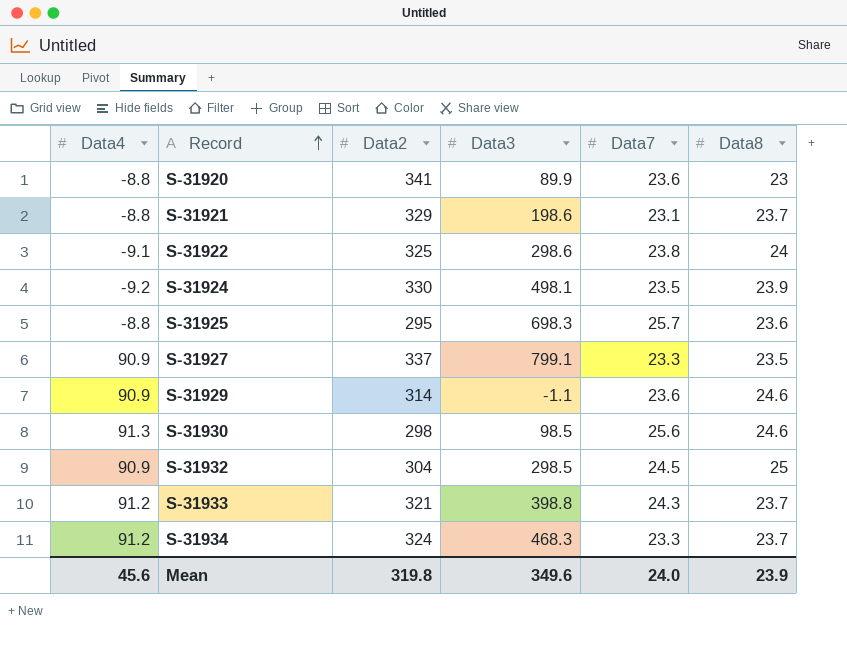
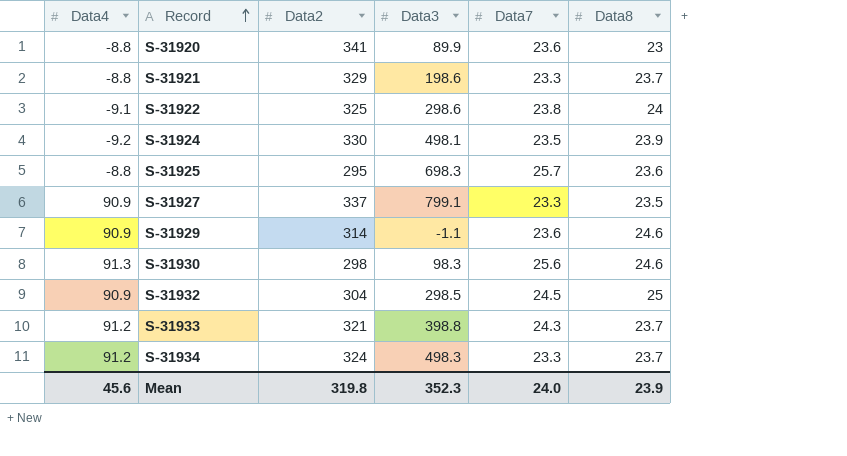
S-31921 | Data7: 23.1 -> 23.3
S-31930 | Data3: 98.5 -> 98.3
S-31934 | Data3: 468.3 -> 498.3
Mean | Data3: 349.6 -> 352.3

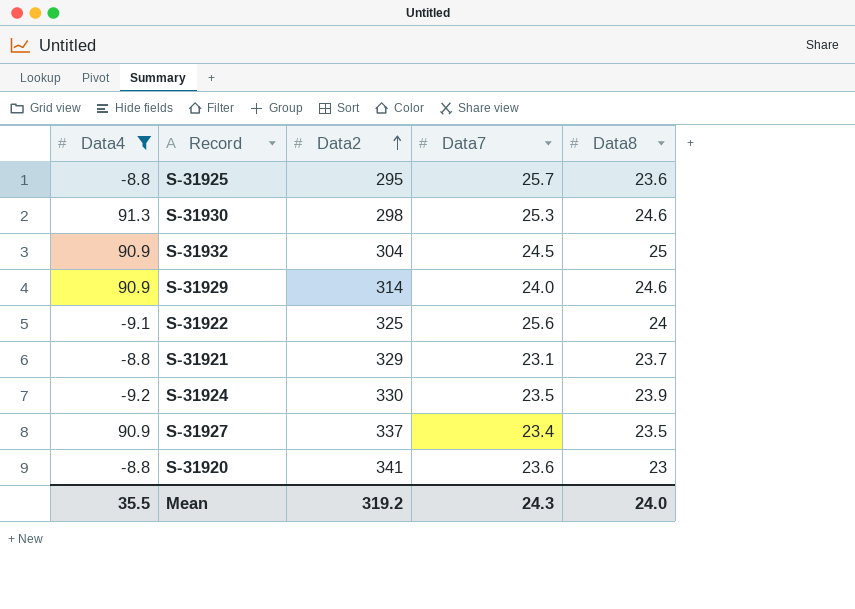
filter: none -> Data4 != 91.2
row order: Record ascending -> Data2 ascending
column Data3 | position: 4 -> none
S-31930 | Data7: 25.6 -> 25.3
S-31929 | Data7: 23.6 -> 24.0
S-31922 | Data7: 23.8 -> 25.6
S-31921 | Data7: 23.3 -> 23.1
S-31927 | Data7: 23.3 -> 23.4
Mean | Data4: 45.6 -> 35.5
Mean | Data2: 319.8 -> 319.2
Mean | Data7: 24.0 -> 24.3
Mean | Data8: 23.9 -> 24.0

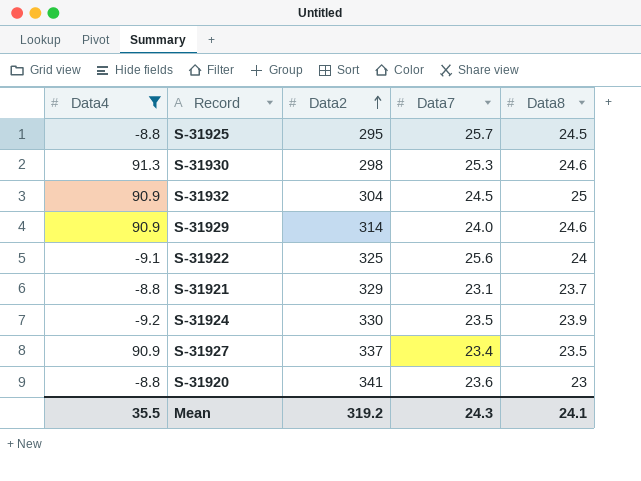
S-31925 | Data8: 23.6 -> 24.5
Mean | Data8: 24.0 -> 24.1

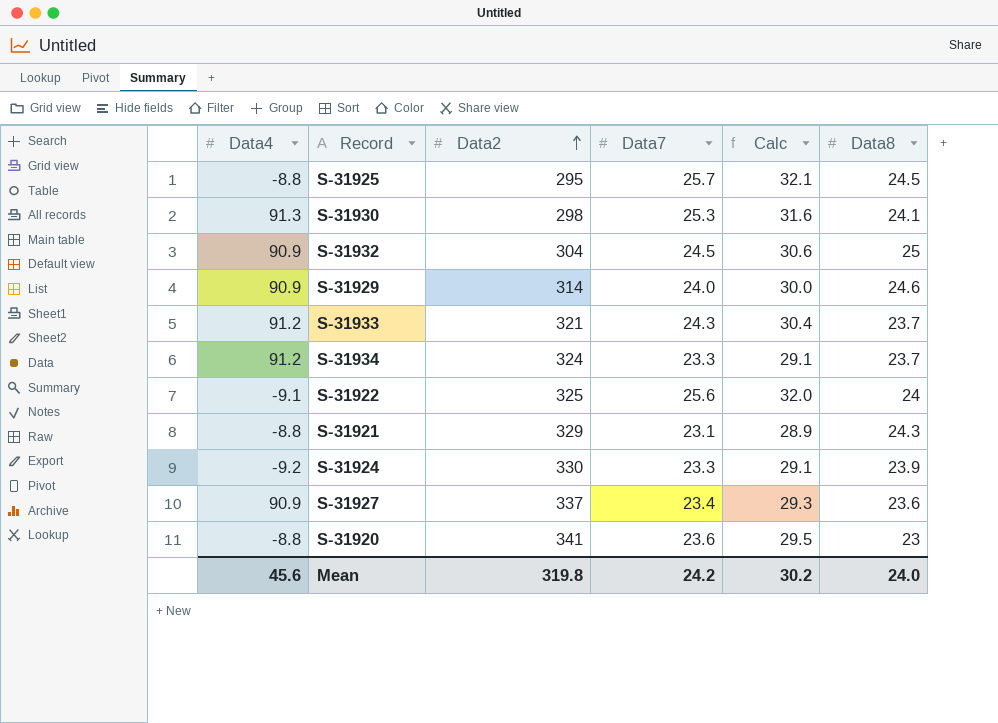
filter: Data4 != 91.2 -> none
column Calc | formula: none -> [Data7] * 1.25
S-31930 | Data8: 24.6 -> 24.1
S-31921 | Data8: 23.7 -> 24.3
S-31924 | Data7: 23.5 -> 23.3
S-31927 | Data8: 23.5 -> 23.6
Mean | Data4: 35.5 -> 45.6
Mean | Data2: 319.2 -> 319.8
Mean | Data7: 24.3 -> 24.2
Mean | Data8: 24.1 -> 24.0

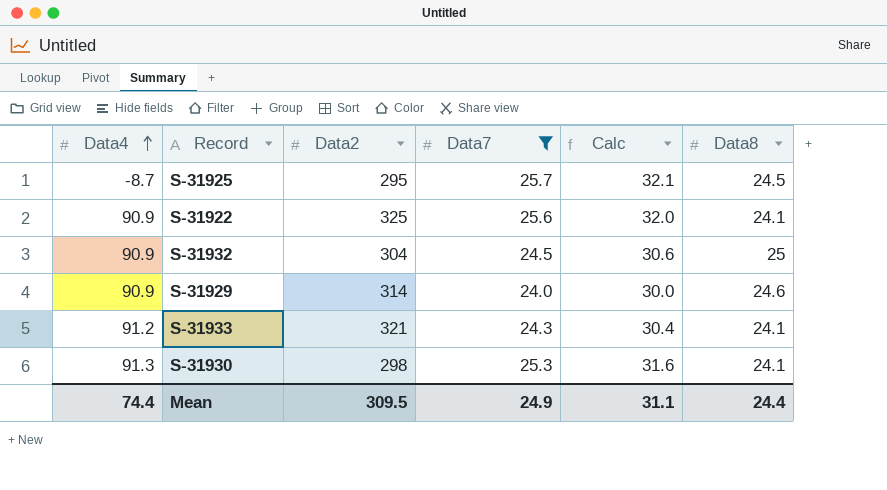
filter: none -> Data7 >= 24.0
row order: Data2 ascending -> Data4 ascending
S-31925 | Data4: -8.8 -> -8.7
S-31922 | Data4: -9.1 -> 90.9
S-31922 | Data8: 24 -> 24.1
S-31933 | Data8: 23.7 -> 24.1
Mean | Data4: 45.6 -> 74.4
Mean | Data2: 319.8 -> 309.5
Mean | Data7: 24.2 -> 24.9
Mean | Calc: 30.2 -> 31.1
Mean | Data8: 24.0 -> 24.4

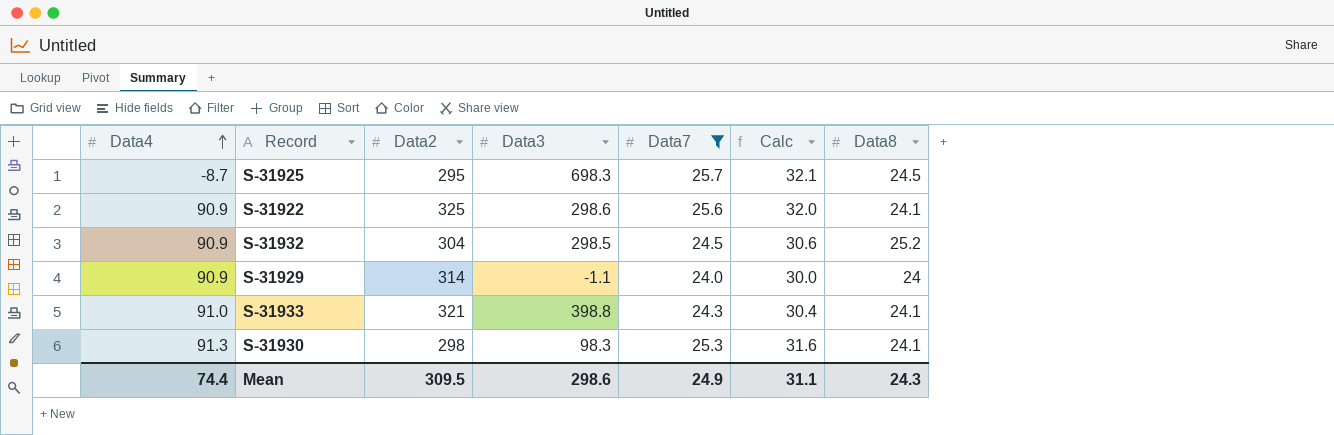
column Data3 | position: none -> 4
S-31932 | Data8: 25 -> 25.2
S-31929 | Data8: 24.6 -> 24
S-31933 | Data4: 91.2 -> 91.0
Mean | Data8: 24.4 -> 24.3

